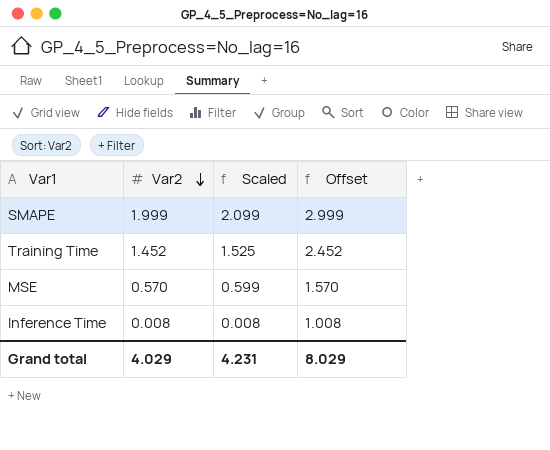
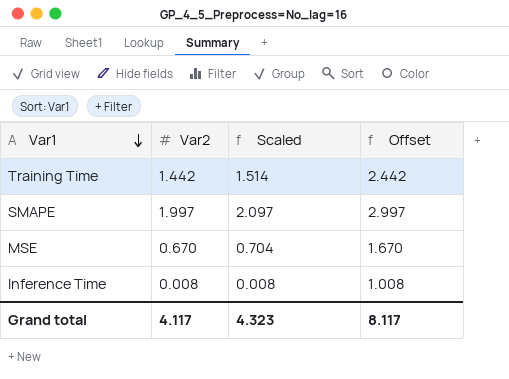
row order: Var2 descending -> Var1 descending
Training Time | Var2: 1.452 -> 1.442
Training Time | Scaled: 1.525 -> 1.514
Training Time | Offset: 2.452 -> 2.442
SMAPE | Var2: 1.999 -> 1.997
SMAPE | Scaled: 2.099 -> 2.097
SMAPE | Offset: 2.999 -> 2.997
MSE | Var2: 0.570 -> 0.670
MSE | Scaled: 0.599 -> 0.704
MSE | Offset: 1.570 -> 1.670
Grand total | Var2: 4.029 -> 4.117
Grand total | Scaled: 4.231 -> 4.323
Grand total | Offset: 8.029 -> 8.117

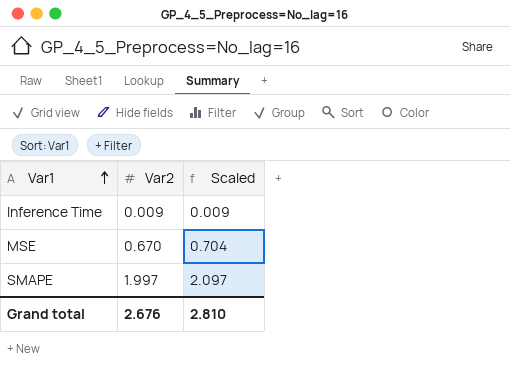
row order: Var1 descending -> Var1 ascending
column Offset | formula: [Var2] + 1 -> none
row Training Time: 1.442 | 1.514 | 2.442 -> none
Inference Time | Var2: 0.008 -> 0.009
Inference Time | Scaled: 0.008 -> 0.009
Grand total | Var2: 4.117 -> 2.676
Grand total | Scaled: 4.323 -> 2.810

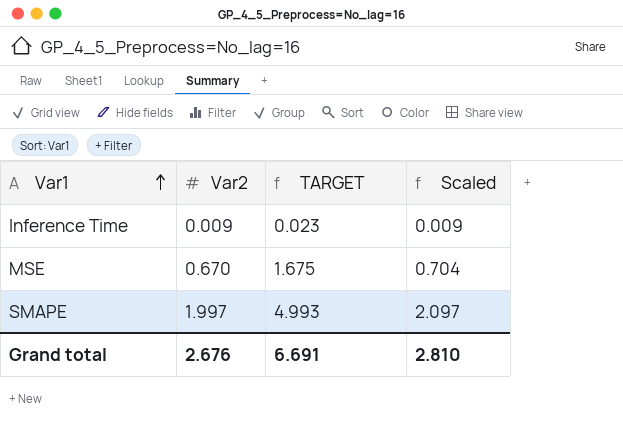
column TARGET | formula: none -> [Var2] * 2.5

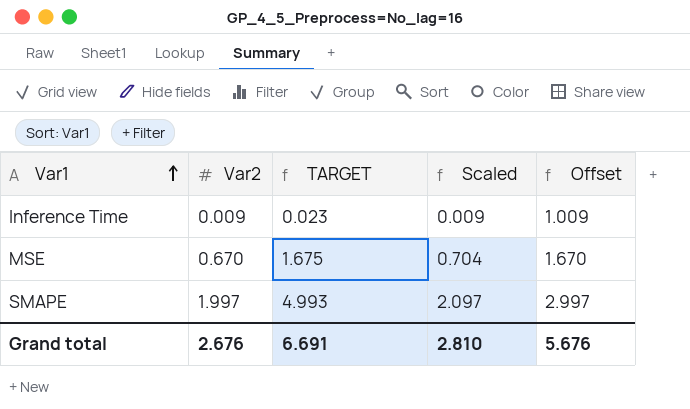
column Offset | formula: none -> [Var2] + 1

